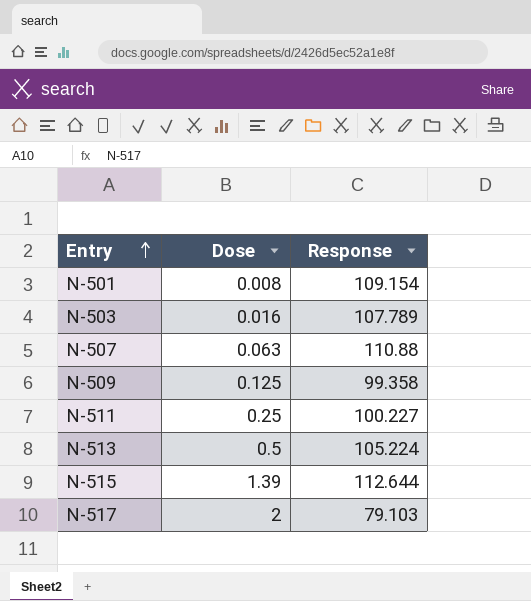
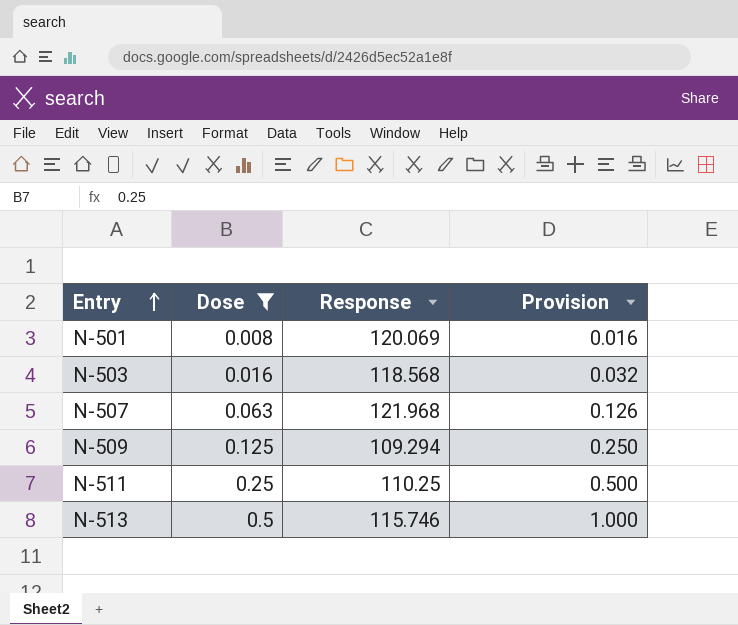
filter: none -> Dose <= 0.5
column Provision | formula: none -> [Dose] * 2
N-501 | Response: 109.154 -> 120.069
N-503 | Response: 107.789 -> 118.568
N-507 | Response: 110.88 -> 121.968
N-509 | Response: 99.358 -> 109.294
N-511 | Response: 100.227 -> 110.25
N-513 | Response: 105.224 -> 115.746

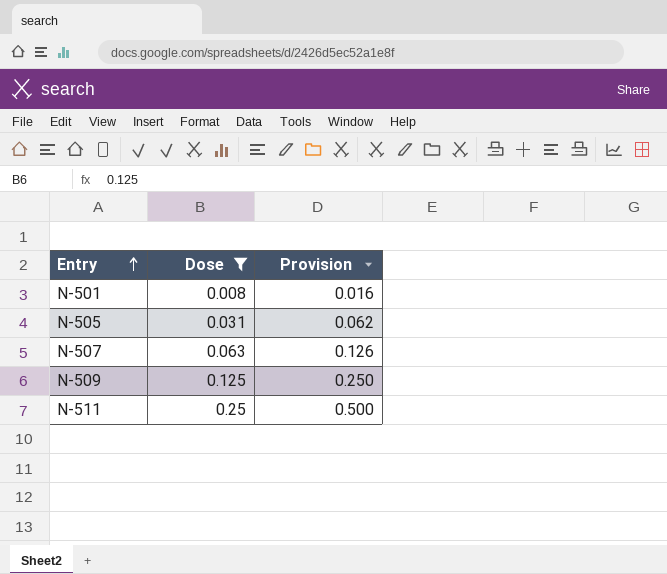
column Response | position: 3 -> none
row N-503: 0.016 | 118.568 | 0.032 -> none
row N-513: 0.5 | 115.746 | 1.000 -> none
row N-505: none -> 0.031 | 0.062

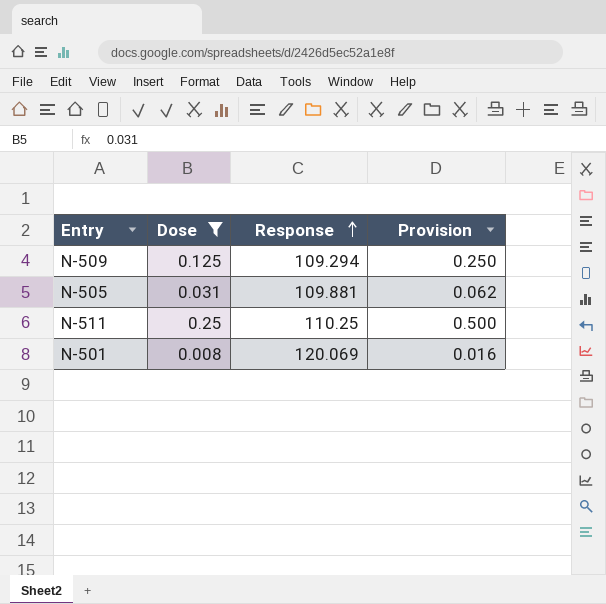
row order: Entry ascending -> Response ascending
column Response | position: none -> 3
row N-507: 0.063 | 0.126 -> none

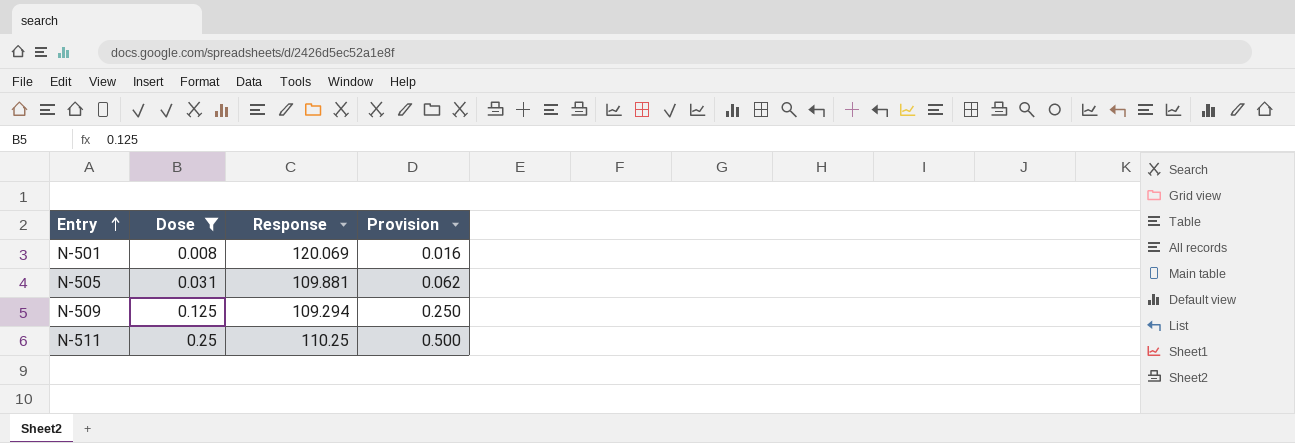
row order: Response ascending -> Entry ascending

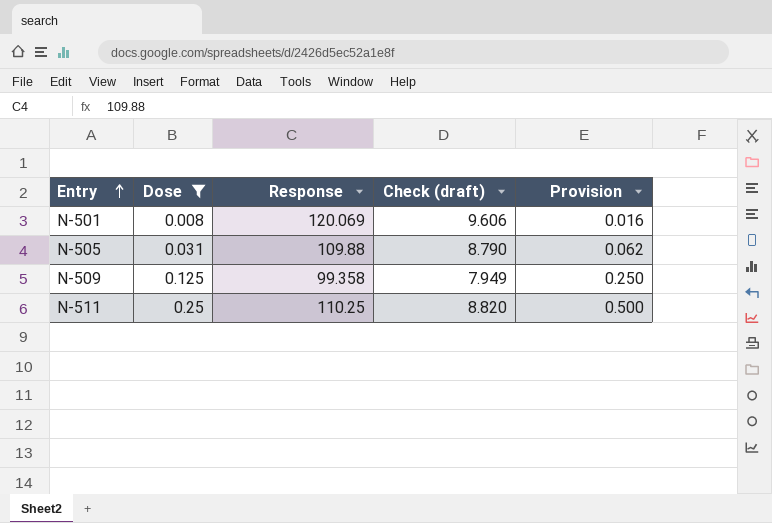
column Check (draft) | formula: none -> [Response] * 0.08
N-505 | Response: 109.881 -> 109.88
N-509 | Response: 109.294 -> 99.358

